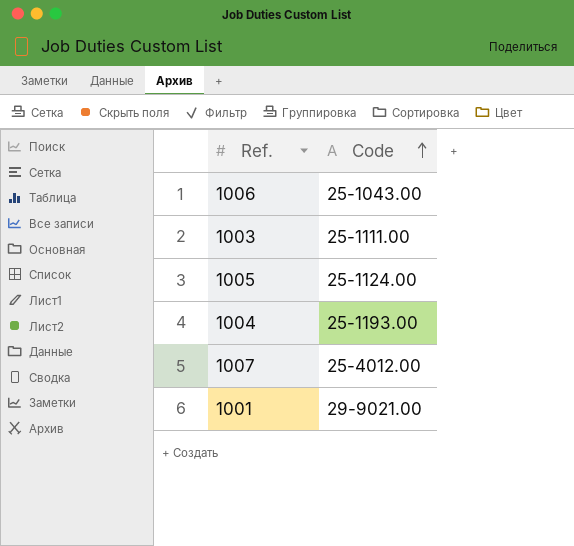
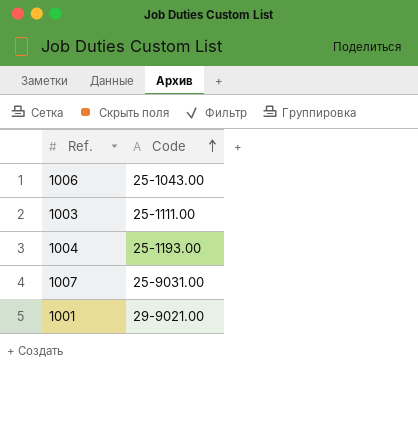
row 1005: 25-1124.00 -> none
1007 | Code: 25-4012.00 -> 25-9031.00

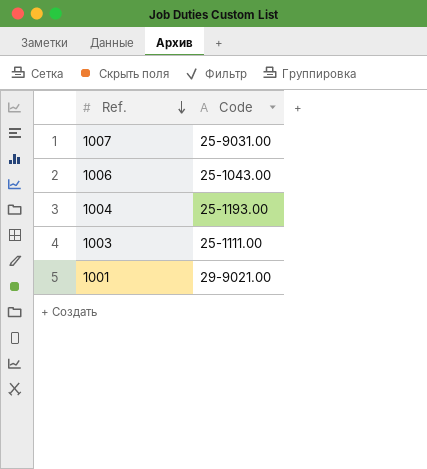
row order: Code ascending -> Ref. descending

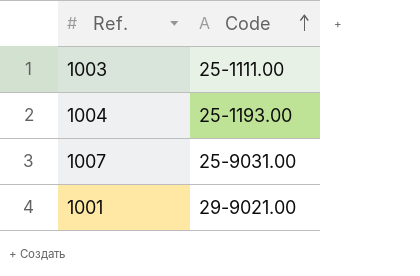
row order: Ref. descending -> Code ascending
row 1006: 25-1043.00 -> none

